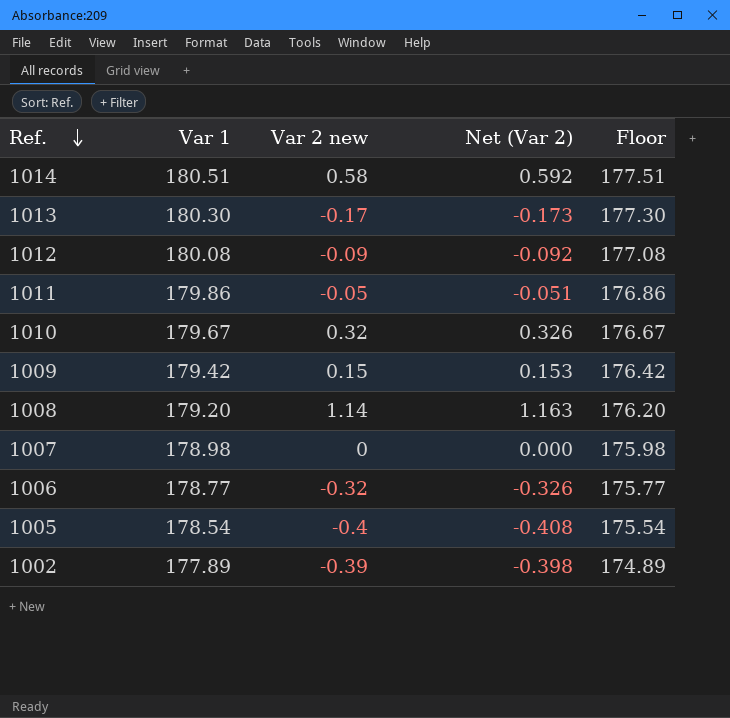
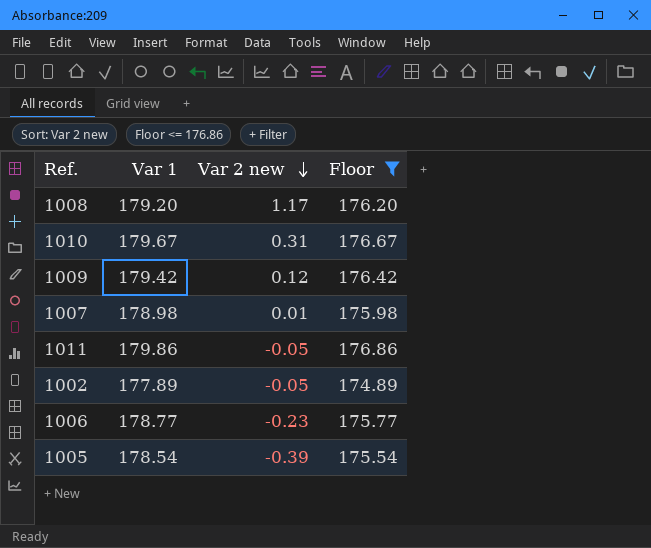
filter: none -> Floor <= 176.86
row order: Ref. descending -> Var 2 new descending
column Net (Var 2) | formula: [Var 2 new] * 1.02 -> none
1008 | Var 2 new: 1.14 -> 1.17
1010 | Var 2 new: 0.32 -> 0.31
1009 | Var 2 new: 0.15 -> 0.12
1007 | Var 2 new: 0 -> 0.01
1002 | Var 2 new: -0.39 -> -0.05
1006 | Var 2 new: -0.32 -> -0.23
1005 | Var 2 new: -0.4 -> -0.39

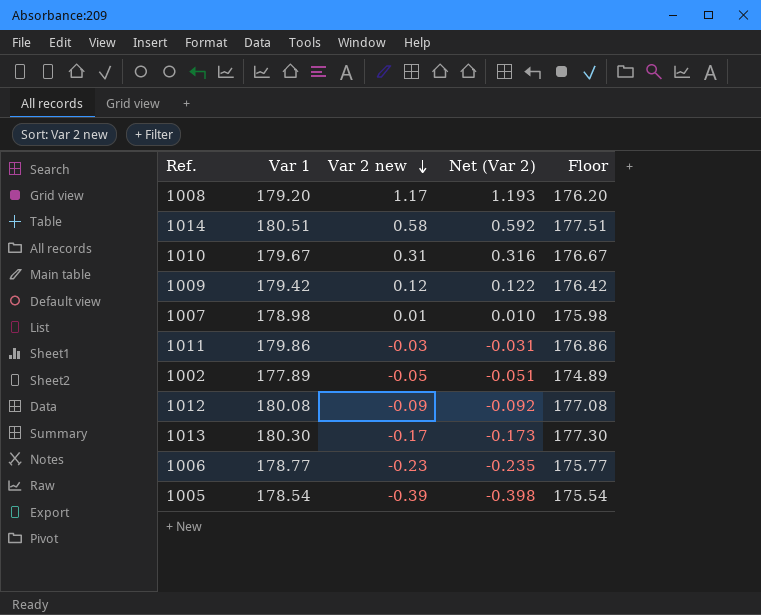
filter: Floor <= 176.86 -> none
column Net (Var 2) | formula: none -> [Var 2 new] * 1.02
1011 | Var 2 new: -0.05 -> -0.03

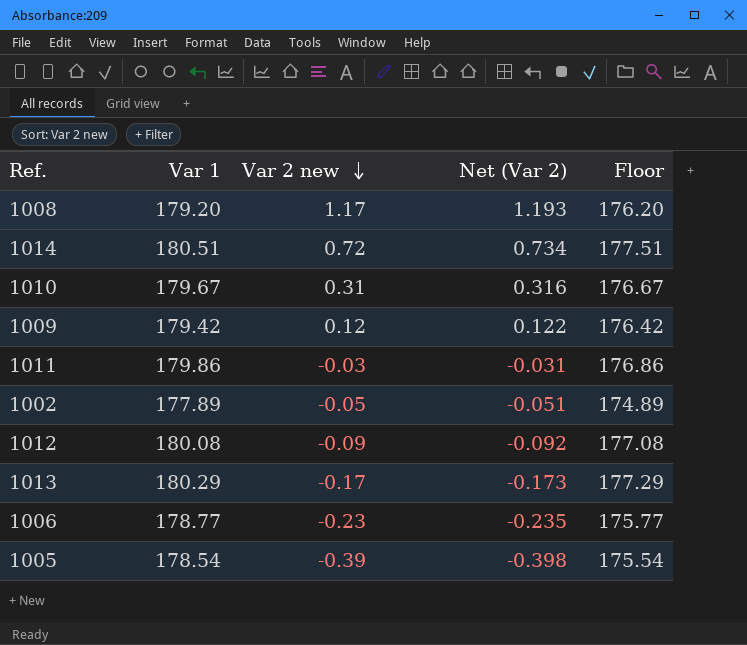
row 1007: 178.98 | 0.01 | 0.010 | 175.98 -> none
1014 | Var 2 new: 0.58 -> 0.72
1014 | Net (Var 2): 0.592 -> 0.734
1013 | Var 1: 180.30 -> 180.29
1013 | Floor: 177.30 -> 177.29

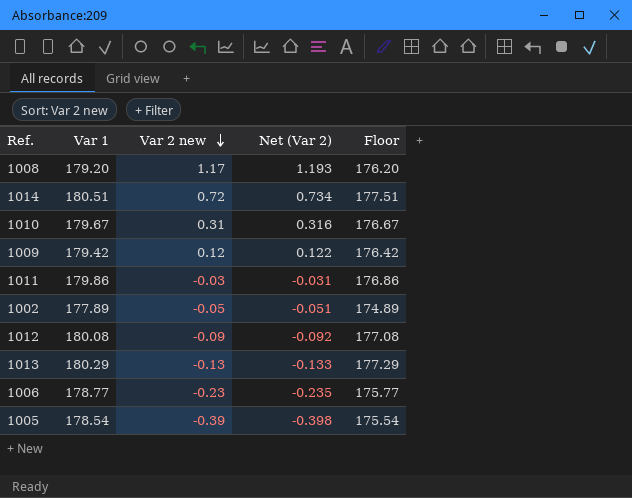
1013 | Var 2 new: -0.17 -> -0.13
1013 | Net (Var 2): -0.173 -> -0.133

